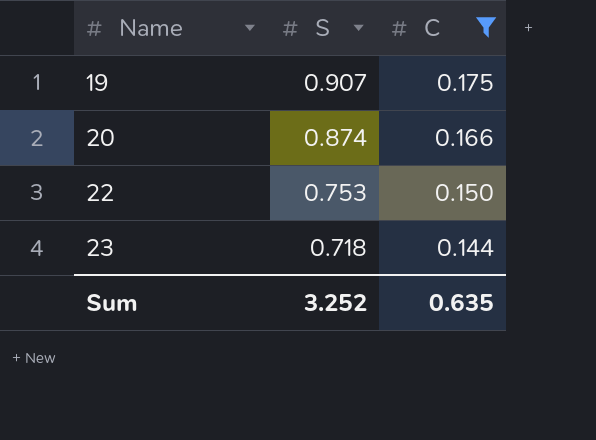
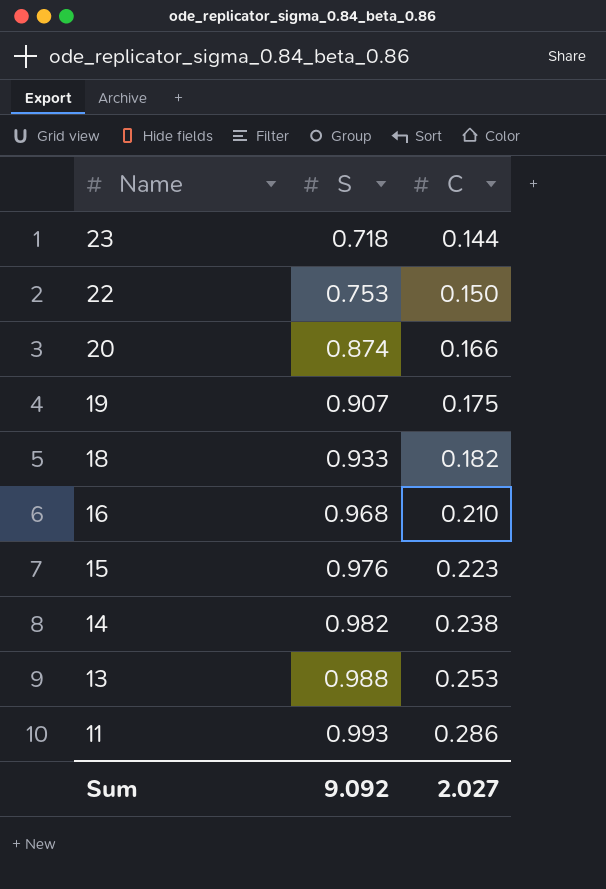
filter: C <= 0.175 -> none
row order: Name ascending -> Name descending
Sum | S: 3.252 -> 9.092
Sum | C: 0.635 -> 2.027

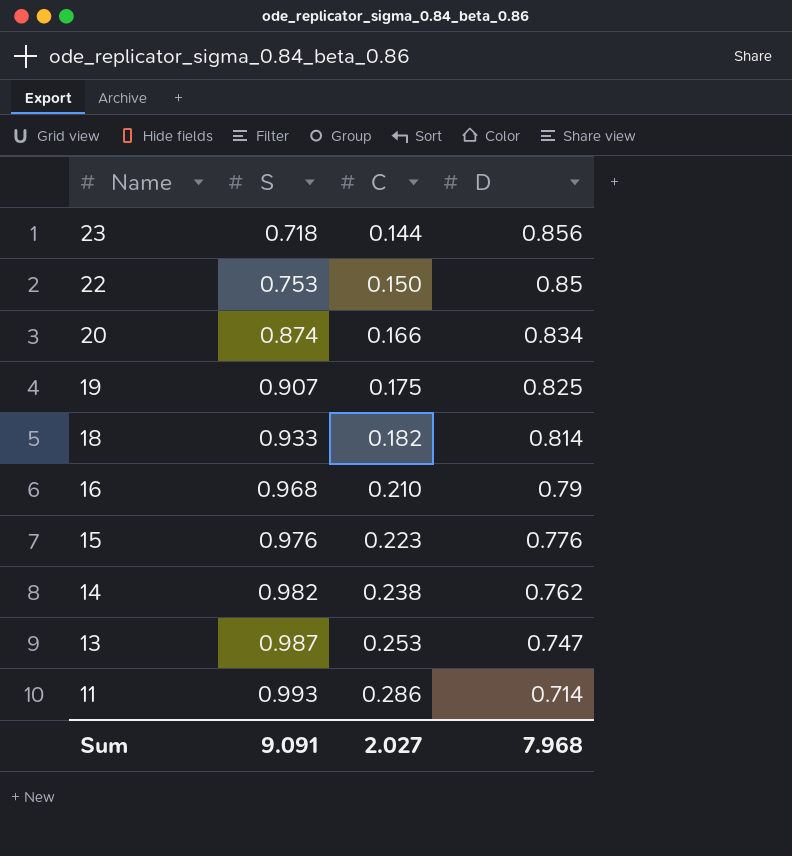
column D | position: none -> 4
13 | S: 0.988 -> 0.987
Sum | S: 9.092 -> 9.091

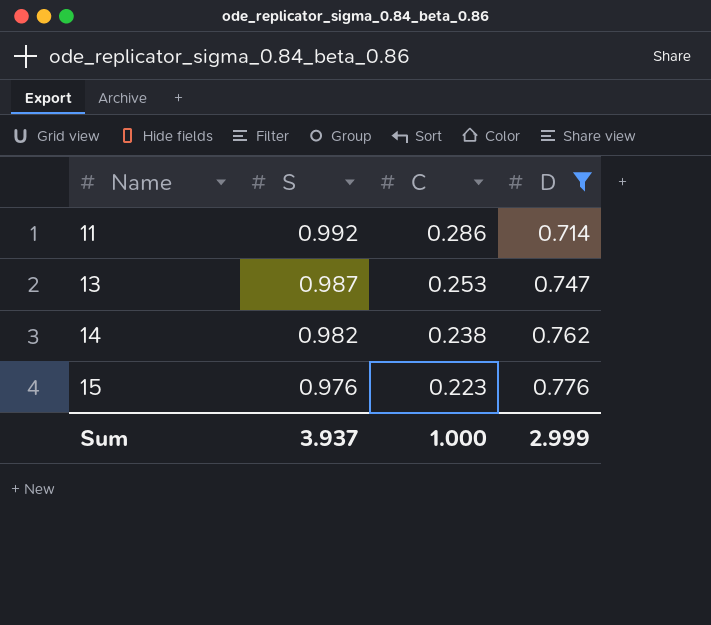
filter: none -> D <= 0.776
row order: Name descending -> Name ascending
11 | S: 0.993 -> 0.992
Sum | S: 9.091 -> 3.937
Sum | C: 2.027 -> 1.000
Sum | D: 7.968 -> 2.999

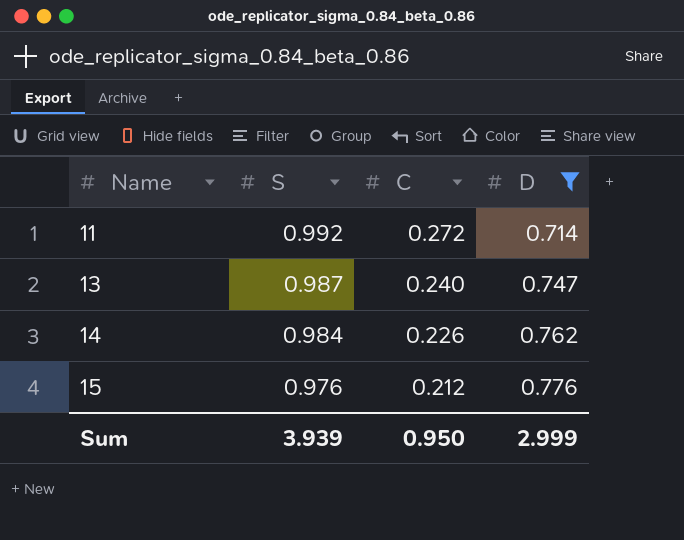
11 | C: 0.286 -> 0.272
13 | C: 0.253 -> 0.240
14 | S: 0.982 -> 0.984
14 | C: 0.238 -> 0.226
15 | C: 0.223 -> 0.212
Sum | S: 3.937 -> 3.939
Sum | C: 1.000 -> 0.950

